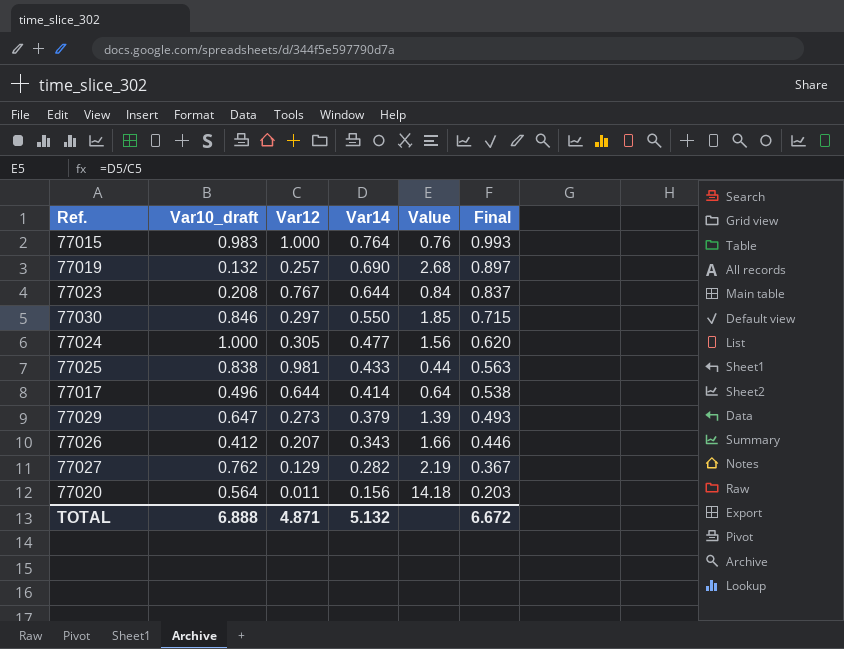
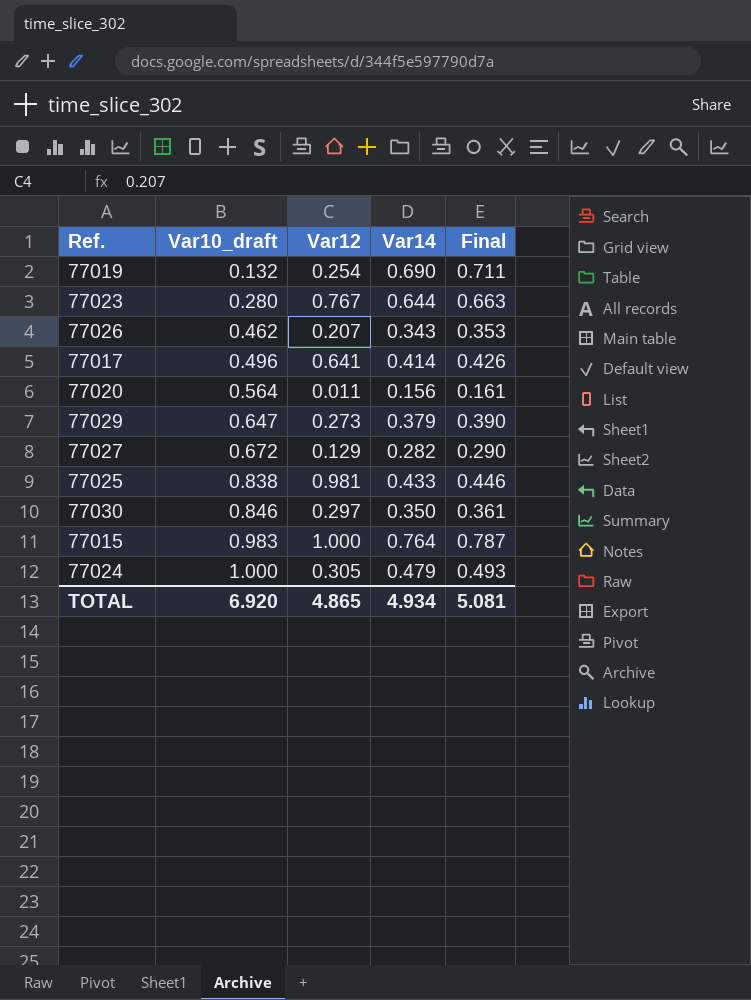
row order: Var14 descending -> Var10_draft ascending
column Value | formula: [Var14] / [Var12] -> none
column Final | formula: [Var14] * 1.3 -> [Var14] * 1.03
77019 | Var12: 0.257 -> 0.254
77023 | Var10_draft: 0.208 -> 0.280
77026 | Var10_draft: 0.412 -> 0.462
77017 | Var12: 0.644 -> 0.641
77027 | Var10_draft: 0.762 -> 0.672
77030 | Var14: 0.550 -> 0.350
77024 | Var14: 0.477 -> 0.479
TOTAL | Var10_draft: 6.888 -> 6.920
TOTAL | Var12: 4.871 -> 4.865
TOTAL | Var14: 5.132 -> 4.934
TOTAL | Final: 6.672 -> 5.081

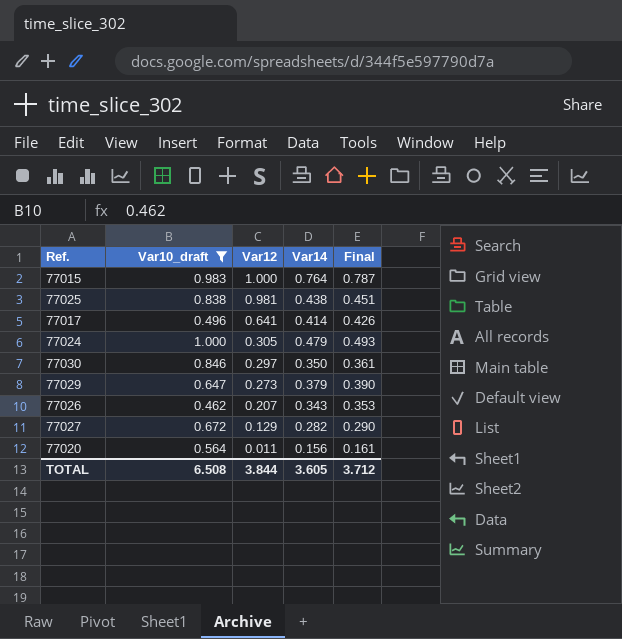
filter: none -> Var10_draft >= 0.462
row order: Var10_draft ascending -> Var12 descending
77025 | Var14: 0.433 -> 0.438
77025 | Final: 0.446 -> 0.451
TOTAL | Var10_draft: 6.920 -> 6.508
TOTAL | Var12: 4.865 -> 3.844
TOTAL | Var14: 4.934 -> 3.605
TOTAL | Final: 5.081 -> 3.712

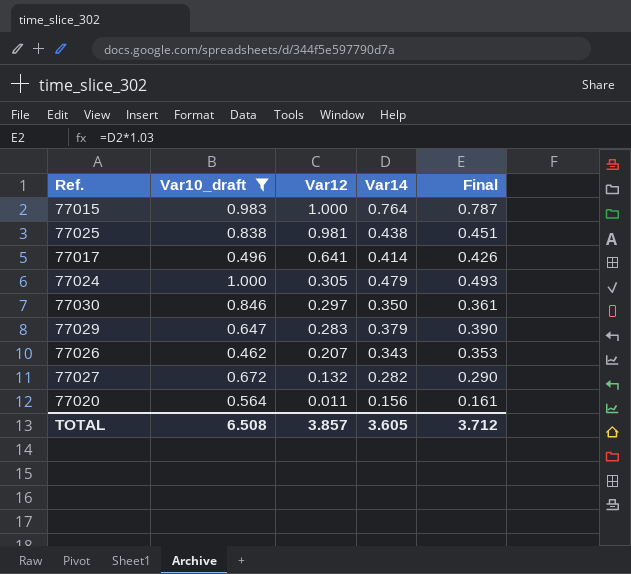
77029 | Var12: 0.273 -> 0.283
77027 | Var12: 0.129 -> 0.132
TOTAL | Var12: 3.844 -> 3.857

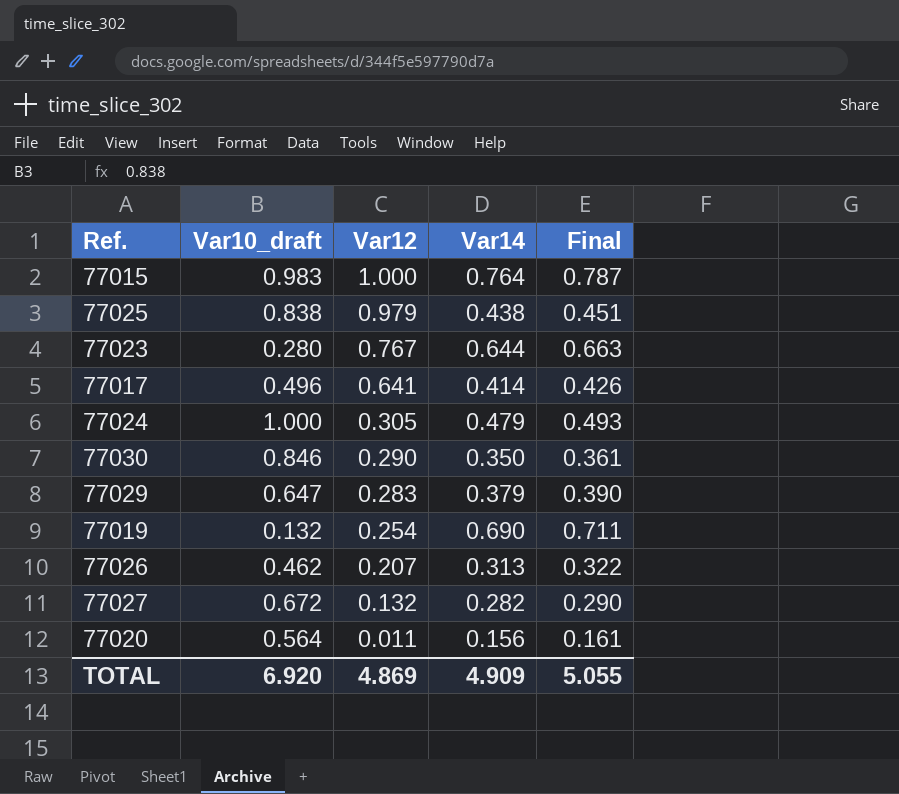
filter: Var10_draft >= 0.462 -> none
77025 | Var12: 0.981 -> 0.979
77030 | Var12: 0.297 -> 0.290
77026 | Var14: 0.343 -> 0.313
77026 | Final: 0.353 -> 0.322
TOTAL | Var10_draft: 6.508 -> 6.920
TOTAL | Var12: 3.857 -> 4.869
TOTAL | Var14: 3.605 -> 4.909
TOTAL | Final: 3.712 -> 5.055

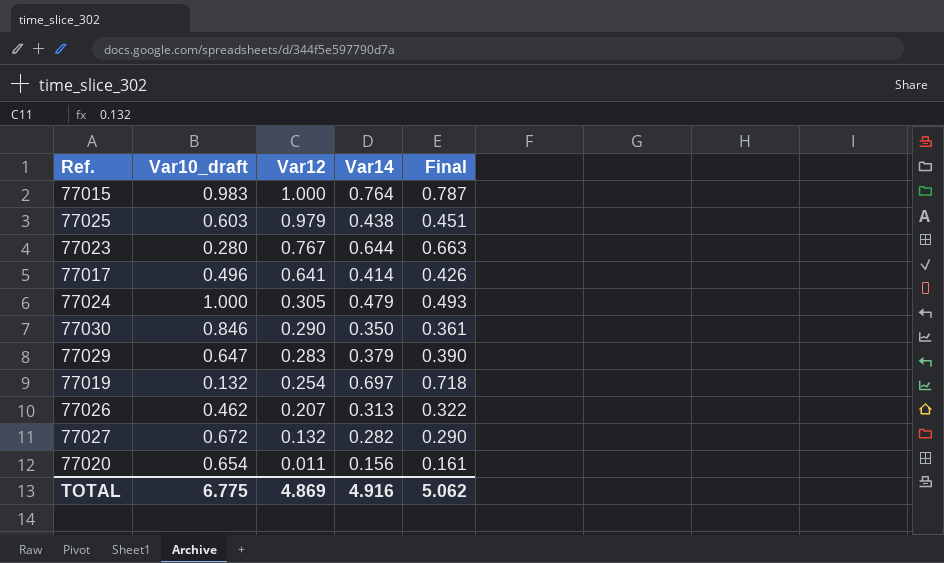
77025 | Var10_draft: 0.838 -> 0.603
77019 | Var14: 0.690 -> 0.697
77019 | Final: 0.711 -> 0.718
77020 | Var10_draft: 0.564 -> 0.654
TOTAL | Var10_draft: 6.920 -> 6.775
TOTAL | Var14: 4.909 -> 4.916
TOTAL | Final: 5.055 -> 5.062

